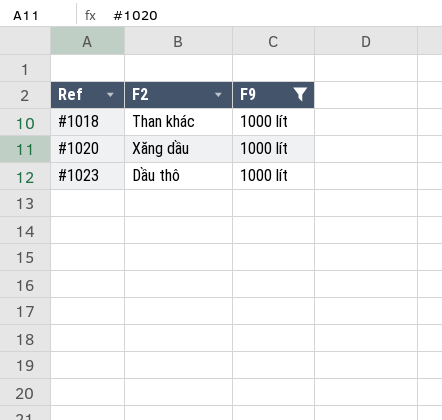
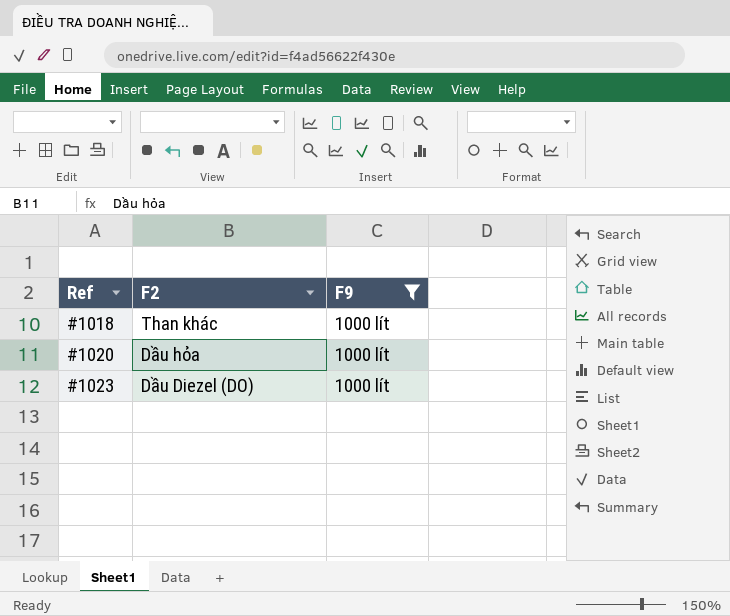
#1020 | F2: Xăng dầu -> Dầu hỏa
#1023 | F2: Dầu thô -> Dầu Diezel (DO)

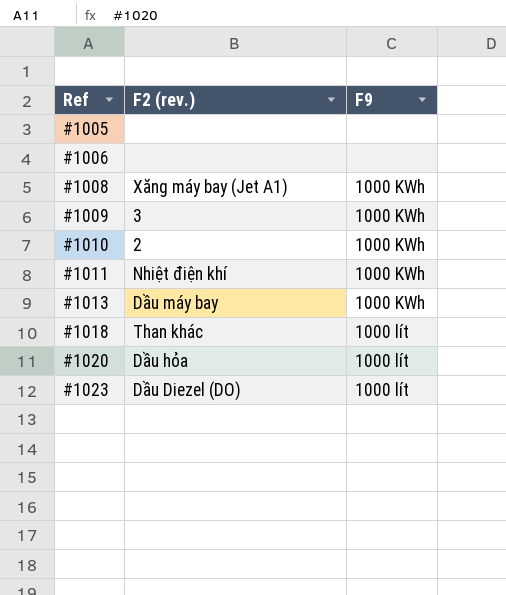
filter: F9 = 1000 lít -> none
column name: F2 -> F2 (rev.)

